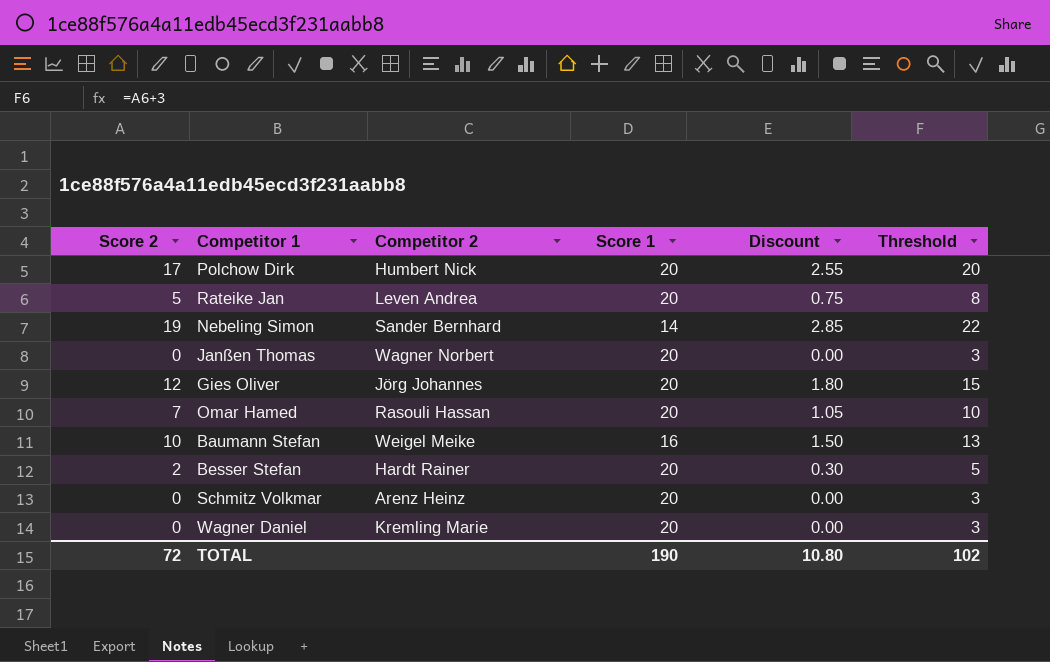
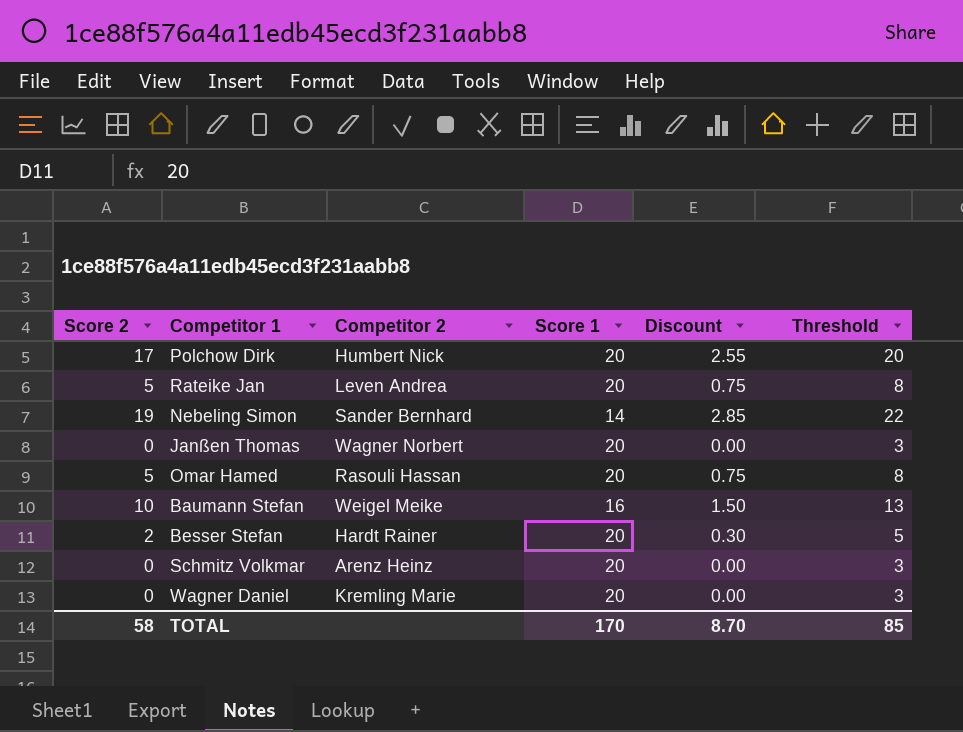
row Gies Oliver: 12 | Jörg Johannes | 20 | 1.80 | 15 -> none
Omar Hamed | Score 2: 7 -> 5
Omar Hamed | Discount: 1.05 -> 0.75
Omar Hamed | Threshold: 10 -> 8
TOTAL | Score 2: 72 -> 58
TOTAL | Score 1: 190 -> 170
TOTAL | Discount: 10.80 -> 8.70
TOTAL | Threshold: 102 -> 85

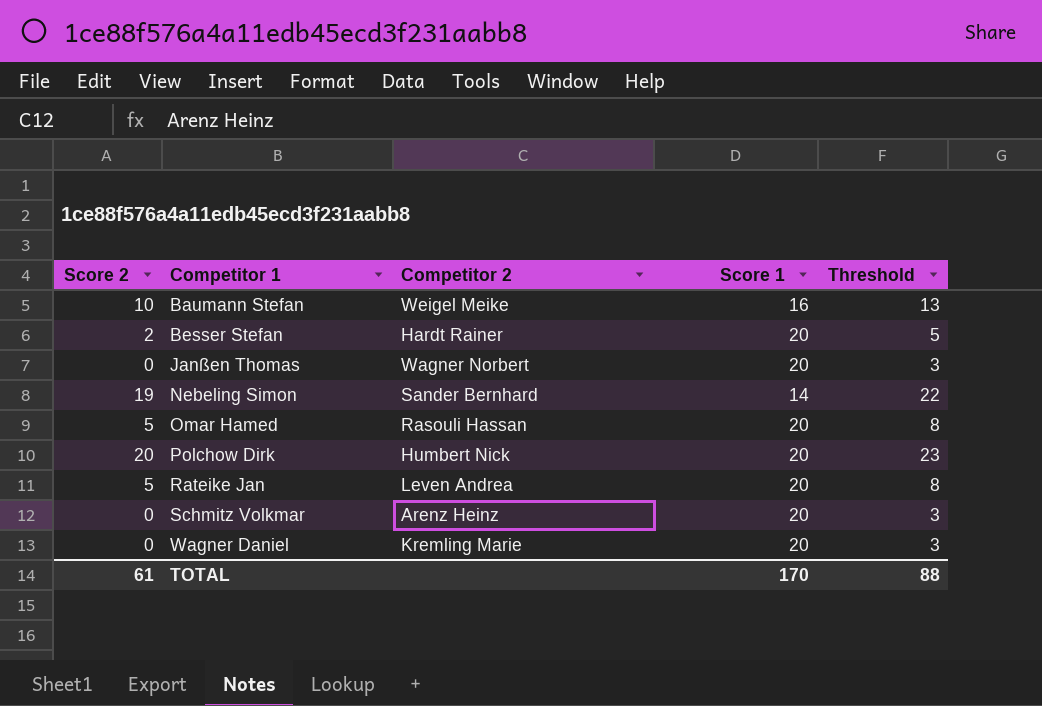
row order: none -> Competitor 1 ascending
column Discount | formula: [Score 2] * 0.15 -> none
Polchow Dirk | Score 2: 17 -> 20
Polchow Dirk | Threshold: 20 -> 23
TOTAL | Score 2: 58 -> 61
TOTAL | Threshold: 85 -> 88

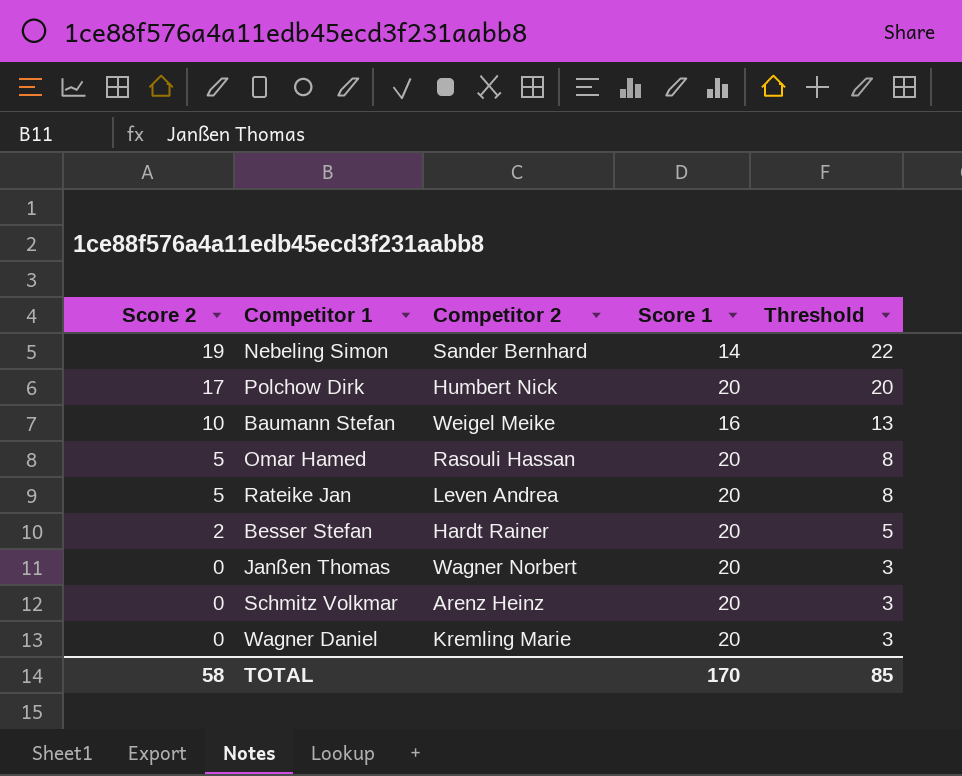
row order: Competitor 1 ascending -> Score 2 descending
Polchow Dirk | Score 2: 20 -> 17
Polchow Dirk | Threshold: 23 -> 20
TOTAL | Score 2: 61 -> 58
TOTAL | Threshold: 88 -> 85

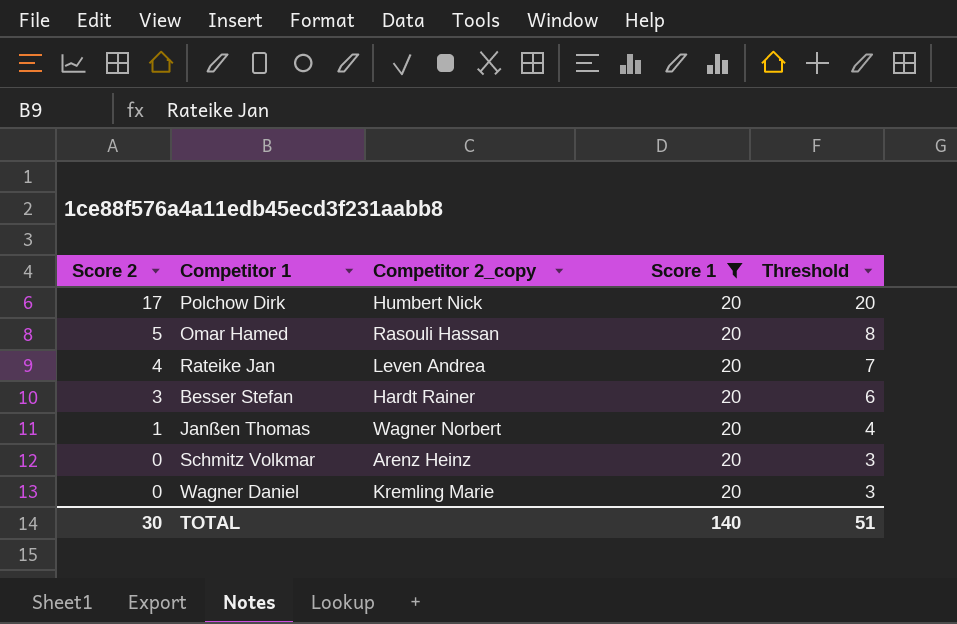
filter: none -> Score 1 = 20
column name: Competitor 2 -> Competitor 2_copy
Rateike Jan | Score 2: 5 -> 4
Rateike Jan | Threshold: 8 -> 7
Besser Stefan | Score 2: 2 -> 3
Besser Stefan | Threshold: 5 -> 6
Janßen Thomas | Score 2: 0 -> 1
Janßen Thomas | Threshold: 3 -> 4
TOTAL | Score 2: 58 -> 30
TOTAL | Score 1: 170 -> 140
TOTAL | Threshold: 85 -> 51

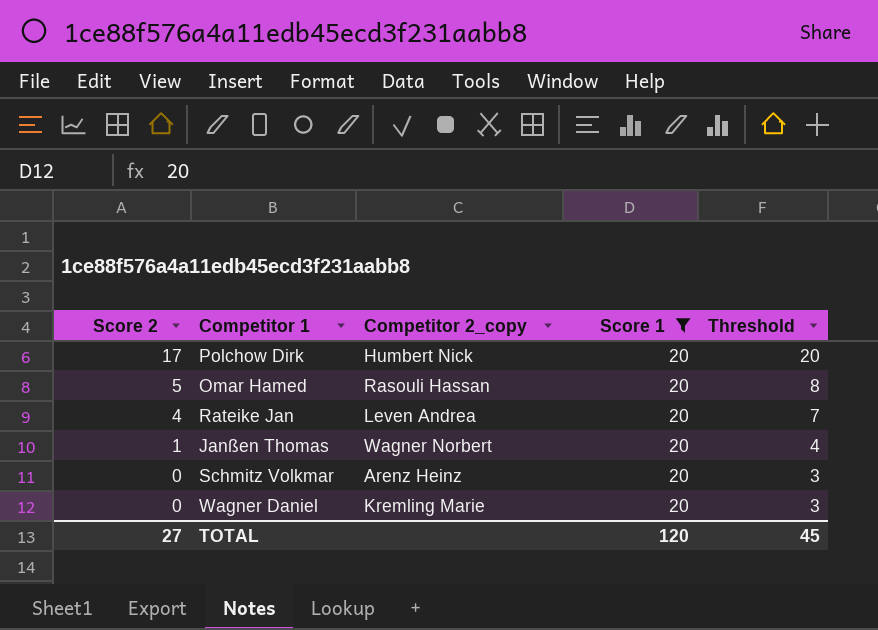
row Besser Stefan: 3 | Hardt Rainer | 20 | 6 -> none
TOTAL | Score 2: 30 -> 27
TOTAL | Score 1: 140 -> 120
TOTAL | Threshold: 51 -> 45

